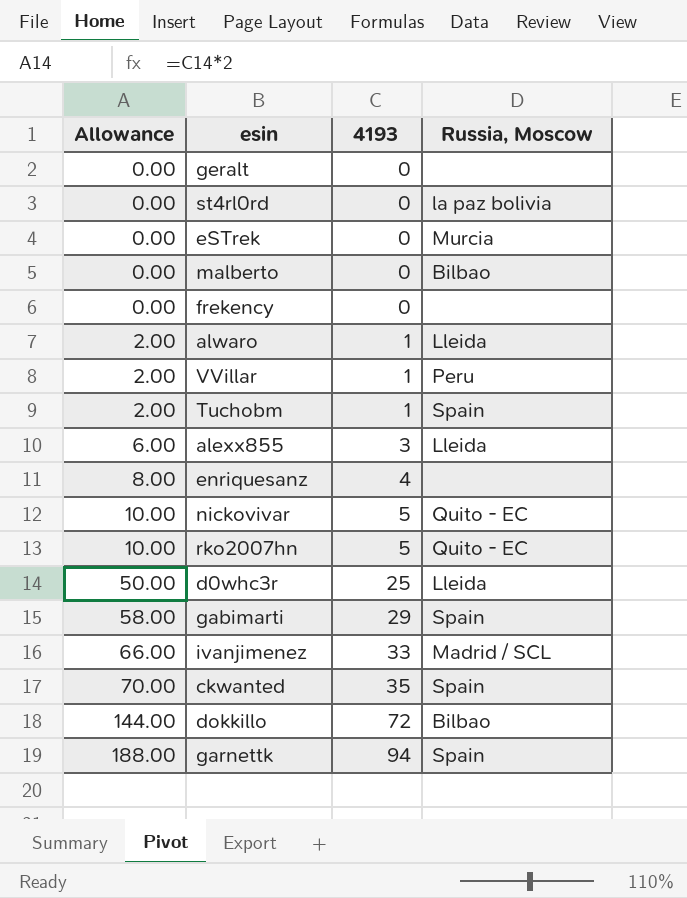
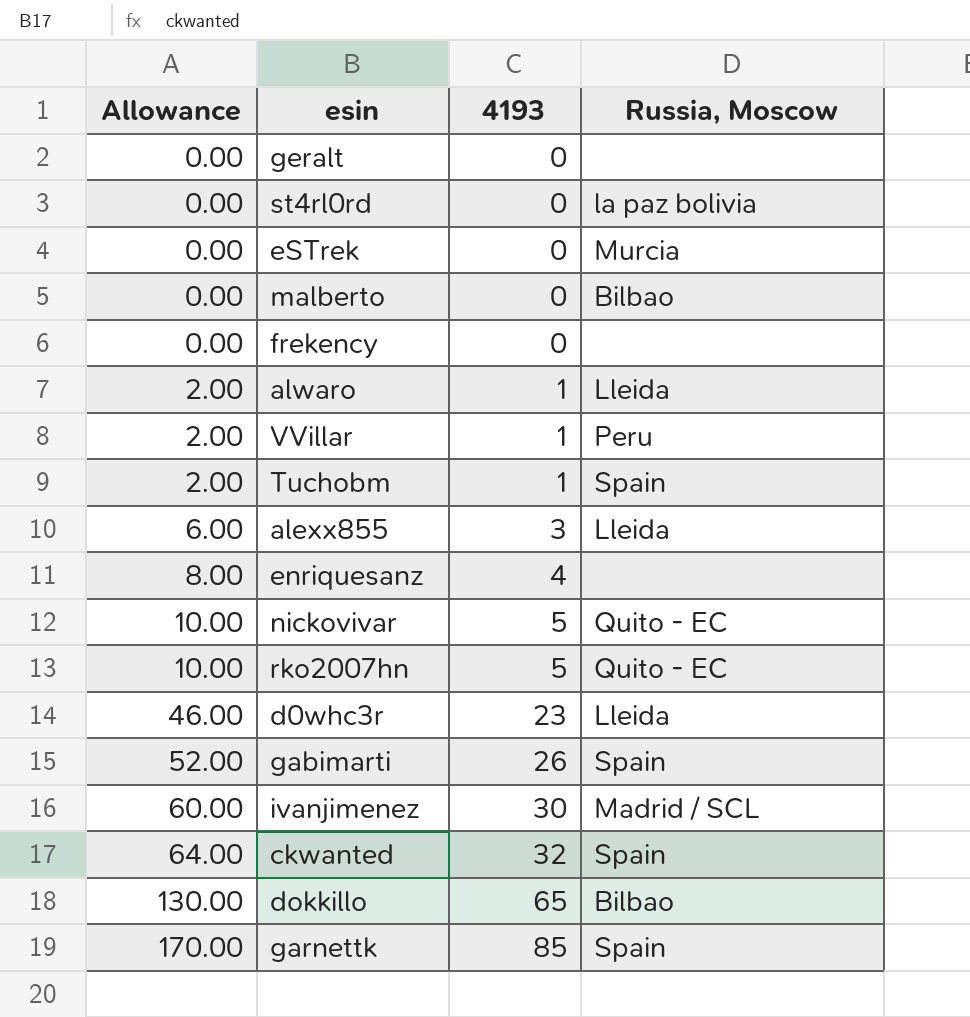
d0whc3r | Allowance: 50.00 -> 46.00
d0whc3r | 4193: 25 -> 23
gabimarti | Allowance: 58.00 -> 52.00
gabimarti | 4193: 29 -> 26
ivanjimenez | Allowance: 66.00 -> 60.00
ivanjimenez | 4193: 33 -> 30
ckwanted | Allowance: 70.00 -> 64.00
ckwanted | 4193: 35 -> 32
dokkillo | Allowance: 144.00 -> 130.00
dokkillo | 4193: 72 -> 65
garnettk | Allowance: 188.00 -> 170.00
garnettk | 4193: 94 -> 85

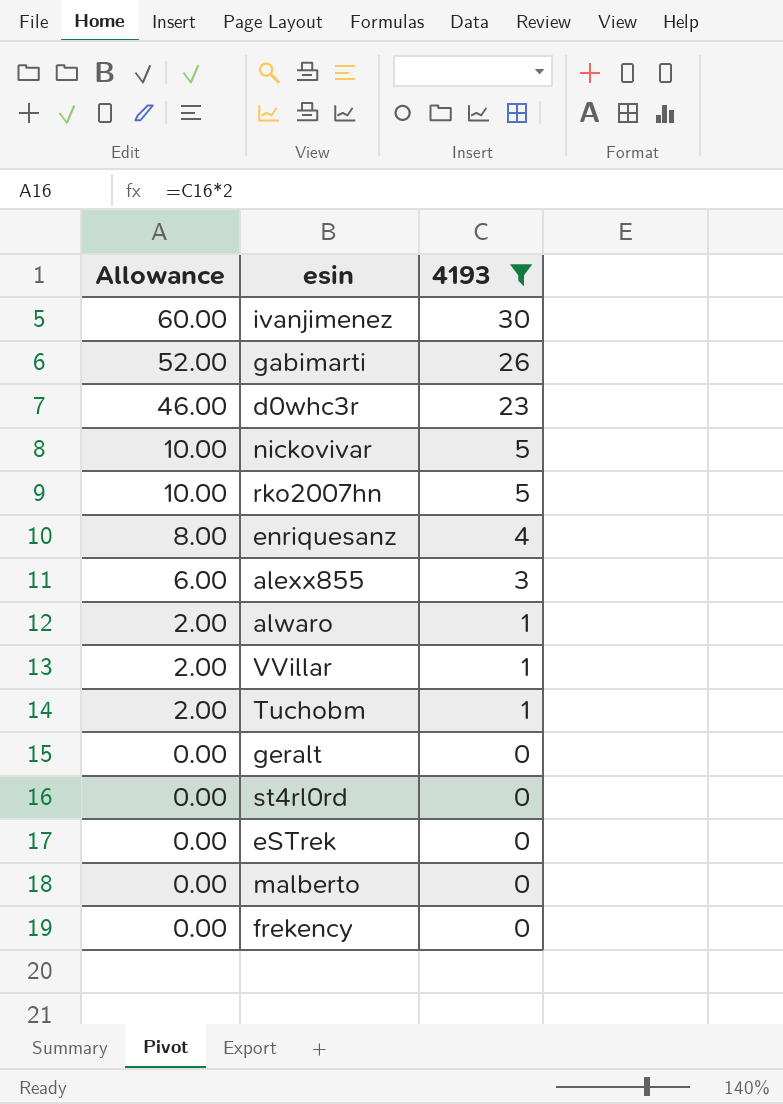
filter: none -> 4193 <= 30
row order: Allowance ascending -> Allowance descending
column Russia, Moscow | position: 4 -> none

